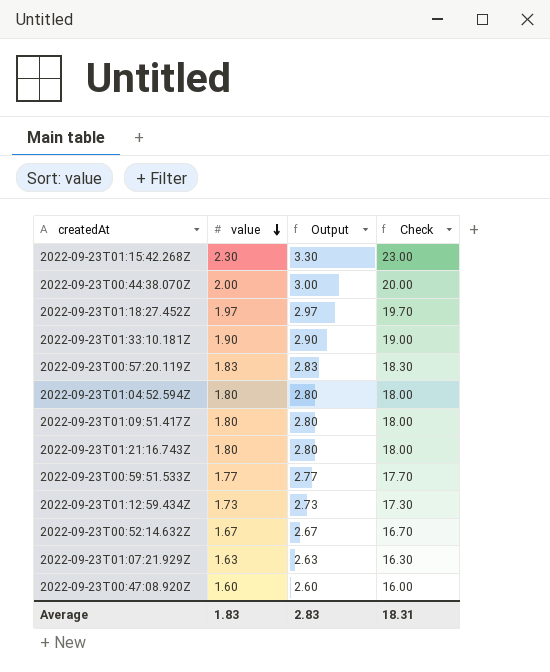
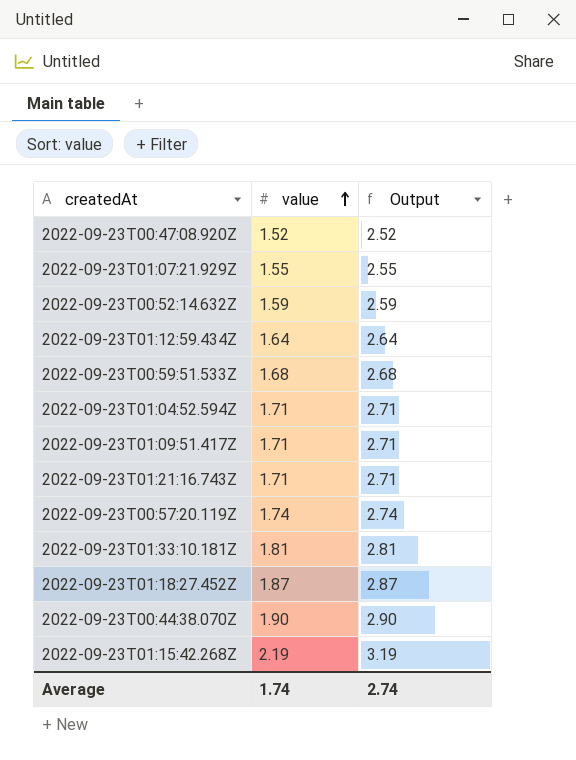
row order: value descending -> value ascending
column Check | formula: [value] * 10 -> none
2022-09-23T00:47:08.920Z | value: 1.60 -> 1.52
2022-09-23T00:47:08.920Z | Output: 2.60 -> 2.52
2022-09-23T01:07:21.929Z | value: 1.63 -> 1.55
2022-09-23T01:07:21.929Z | Output: 2.63 -> 2.55
2022-09-23T00:52:14.632Z | value: 1.67 -> 1.59
2022-09-23T00:52:14.632Z | Output: 2.67 -> 2.59
2022-09-23T01:12:59.434Z | value: 1.73 -> 1.64
2022-09-23T01:12:59.434Z | Output: 2.73 -> 2.64
2022-09-23T00:59:51.533Z | value: 1.77 -> 1.68
2022-09-23T00:59:51.533Z | Output: 2.77 -> 2.68
2022-09-23T01:04:52.594Z | value: 1.80 -> 1.71
2022-09-23T01:04:52.594Z | Output: 2.80 -> 2.71
2022-09-23T01:09:51.417Z | value: 1.80 -> 1.71
2022-09-23T01:09:51.417Z | Output: 2.80 -> 2.71
2022-09-23T01:21:16.743Z | value: 1.80 -> 1.71
2022-09-23T01:21:16.743Z | Output: 2.80 -> 2.71
2022-09-23T00:57:20.119Z | value: 1.83 -> 1.74
2022-09-23T00:57:20.119Z | Output: 2.83 -> 2.74
2022-09-23T01:33:10.181Z | value: 1.90 -> 1.81
2022-09-23T01:33:10.181Z | Output: 2.90 -> 2.81
2022-09-23T01:18:27.452Z | value: 1.97 -> 1.87
2022-09-23T01:18:27.452Z | Output: 2.97 -> 2.87
2022-09-23T00:44:38.070Z | value: 2.00 -> 1.90
2022-09-23T00:44:38.070Z | Output: 3.00 -> 2.90
2022-09-23T01:15:42.268Z | value: 2.30 -> 2.19
2022-09-23T01:15:42.268Z | Output: 3.30 -> 3.19
Average | value: 1.83 -> 1.74
Average | Output: 2.83 -> 2.74

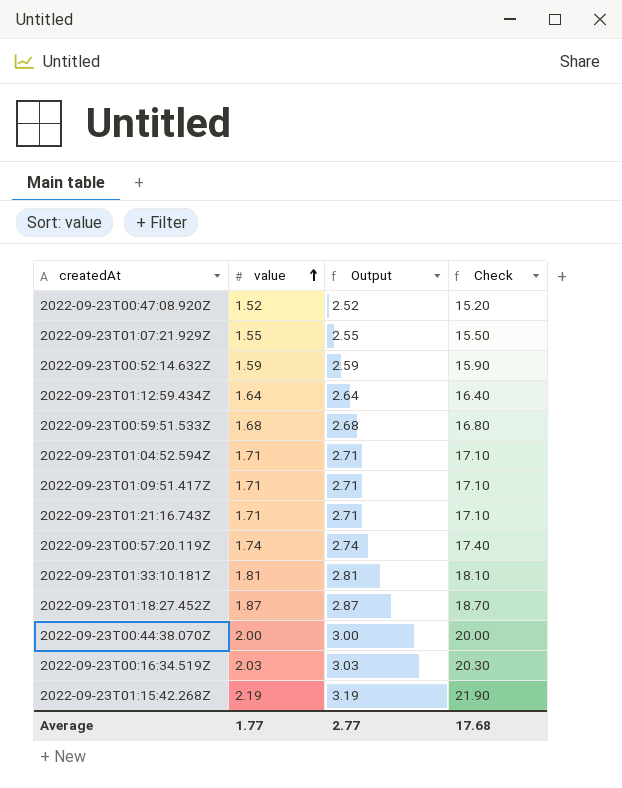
column Check | formula: none -> [value] * 10
2022-09-23T00:44:38.070Z | value: 1.90 -> 2.00
2022-09-23T00:44:38.070Z | Output: 2.90 -> 3.00
row 2022-09-23T00:16:34.519Z: none -> 2.03 | 3.03 | 20.30
Average | value: 1.74 -> 1.77
Average | Output: 2.74 -> 2.77

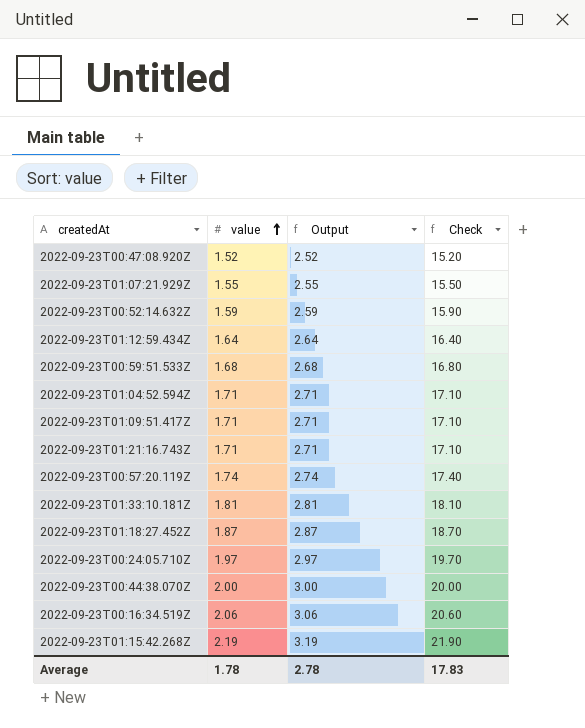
row 2022-09-23T00:24:05.710Z: none -> 1.97 | 2.97 | 19.70
2022-09-23T00:16:34.519Z | value: 2.03 -> 2.06
2022-09-23T00:16:34.519Z | Output: 3.03 -> 3.06
2022-09-23T00:16:34.519Z | Check: 20.30 -> 20.60
Average | value: 1.77 -> 1.78
Average | Output: 2.77 -> 2.78
Average | Check: 17.68 -> 17.83

